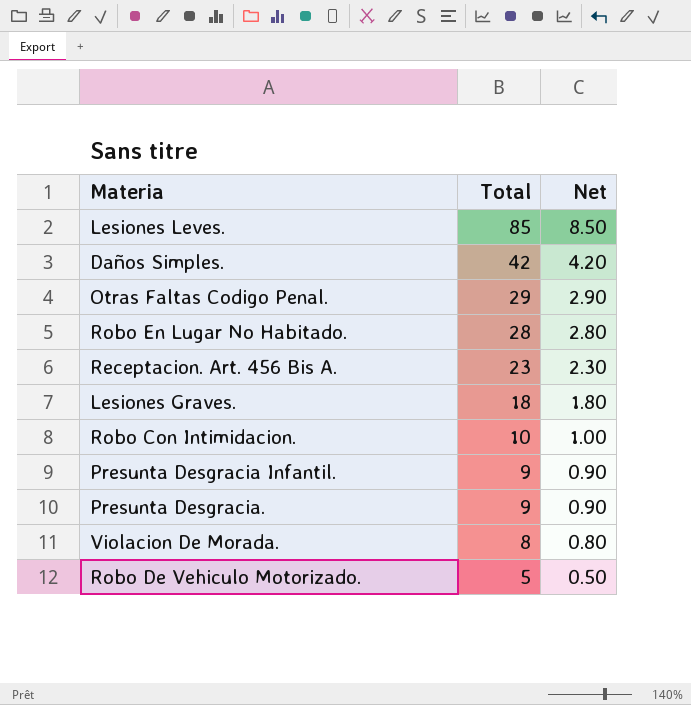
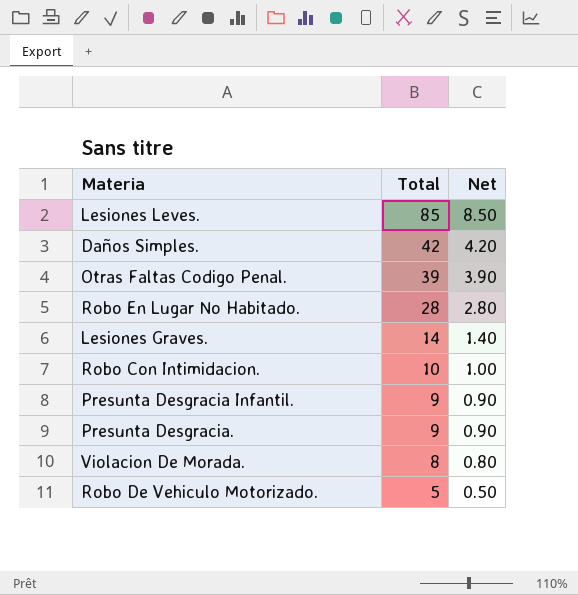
row Receptacion. Art. 456 Bis A.: 23 | 2.30 -> none
Otras Faltas Codigo Penal. | Total: 29 -> 39
Otras Faltas Codigo Penal. | Net: 2.90 -> 3.90
Lesiones Graves. | Total: 18 -> 14
Lesiones Graves. | Net: 1.80 -> 1.40

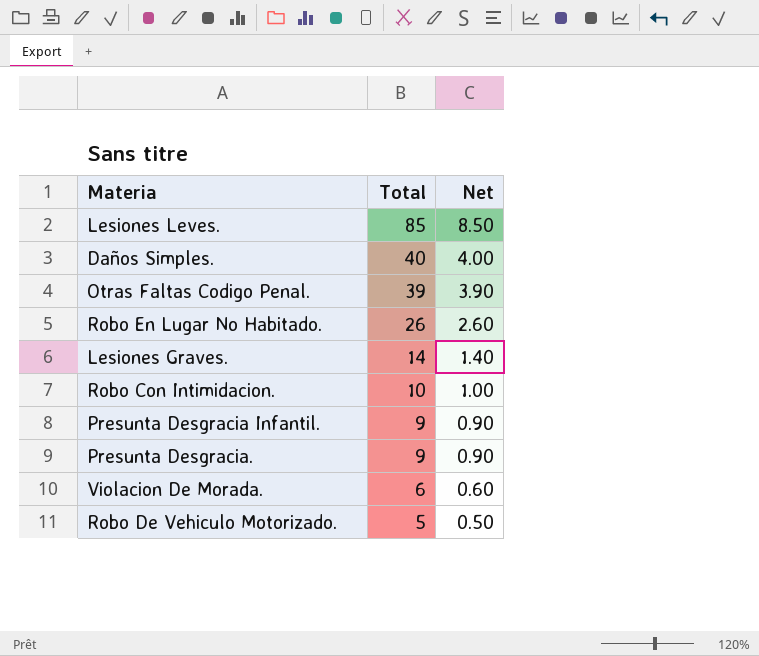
Daños Simples. | Total: 42 -> 40
Daños Simples. | Net: 4.20 -> 4.00
Robo En Lugar No Habitado. | Total: 28 -> 26
Robo En Lugar No Habitado. | Net: 2.80 -> 2.60
Violacion De Morada. | Total: 8 -> 6
Violacion De Morada. | Net: 0.80 -> 0.60

